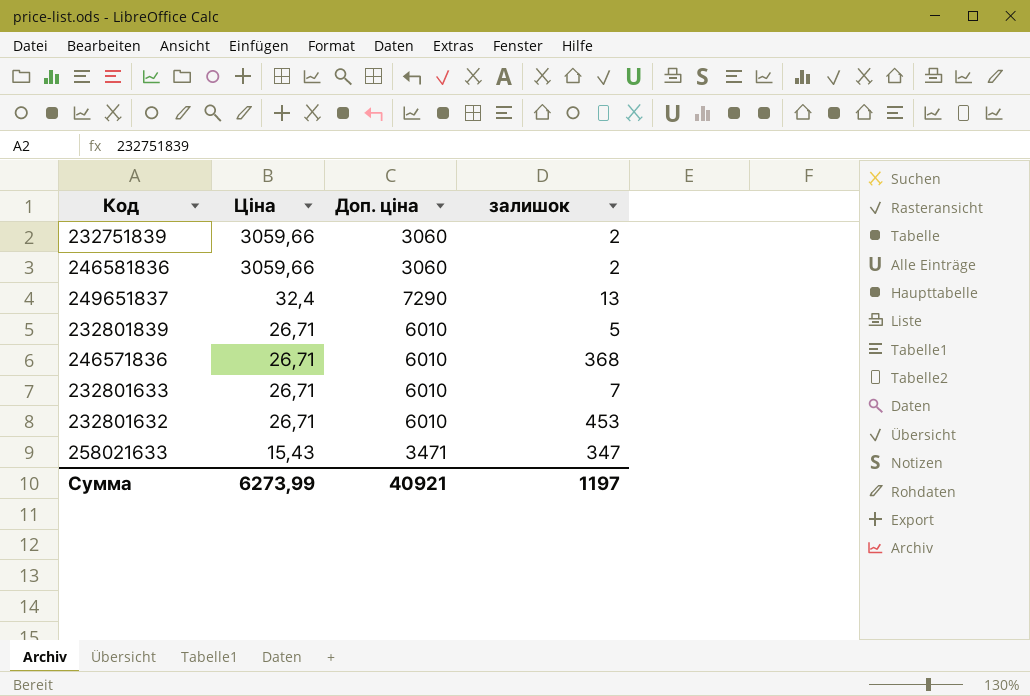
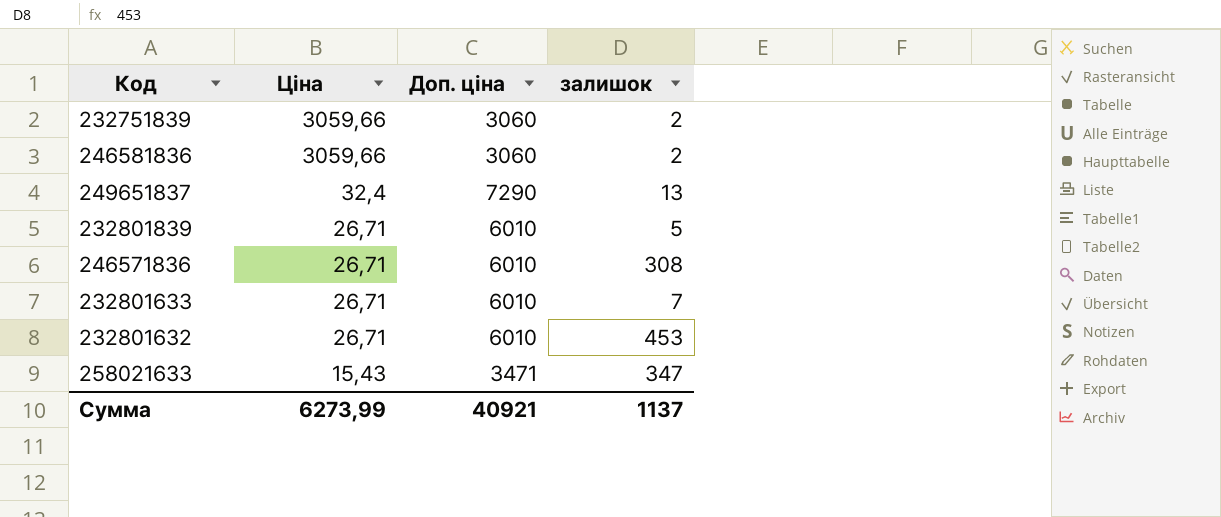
246571836 | залишок: 368 -> 308
Сумма | залишок: 1197 -> 1137

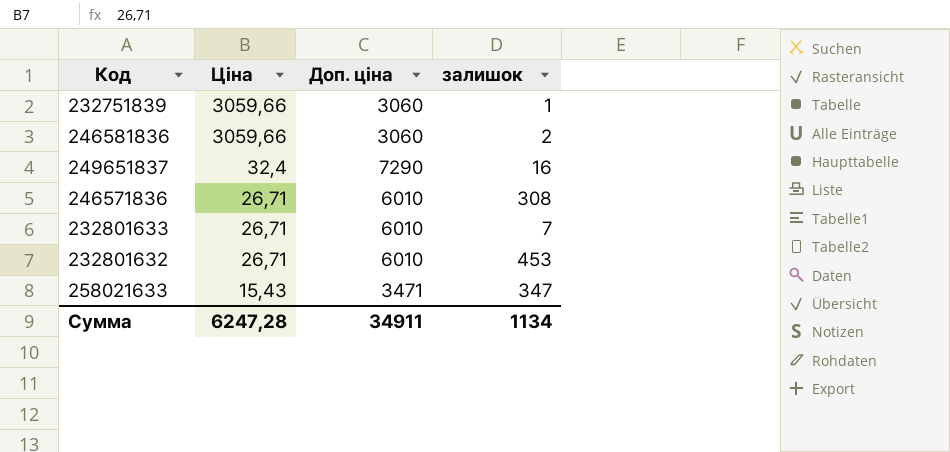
row 232801839: 26,71 | 6010 | 5 -> none
232751839 | залишок: 2 -> 1
249651837 | залишок: 13 -> 16
Сумма | Ціна: 6273,99 -> 6247,28
Сумма | Доп. ціна: 40921 -> 34911
Сумма | залишок: 1137 -> 1134

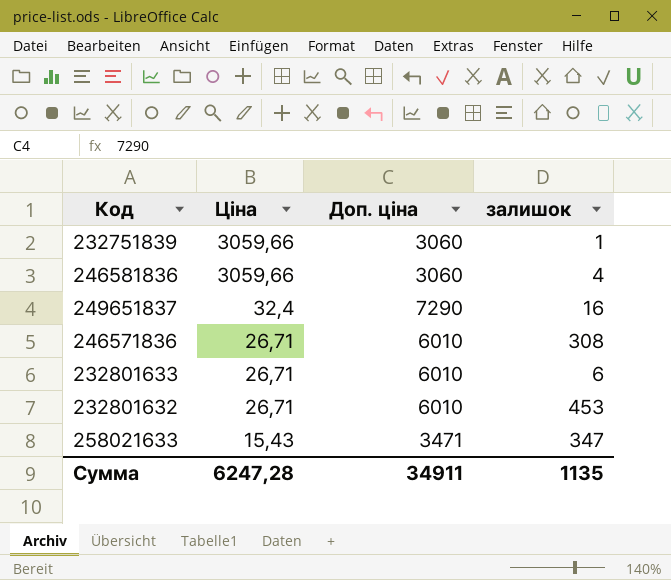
246581836 | залишок: 2 -> 4
232801633 | залишок: 7 -> 6
Сумма | залишок: 1134 -> 1135

